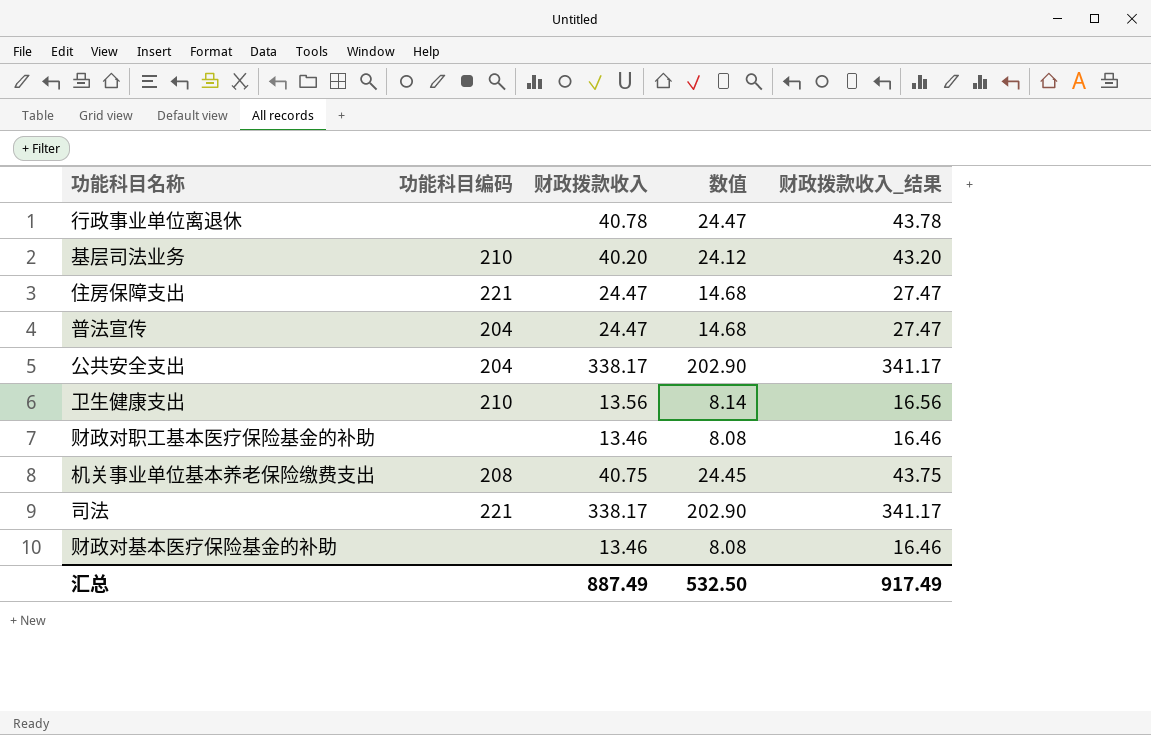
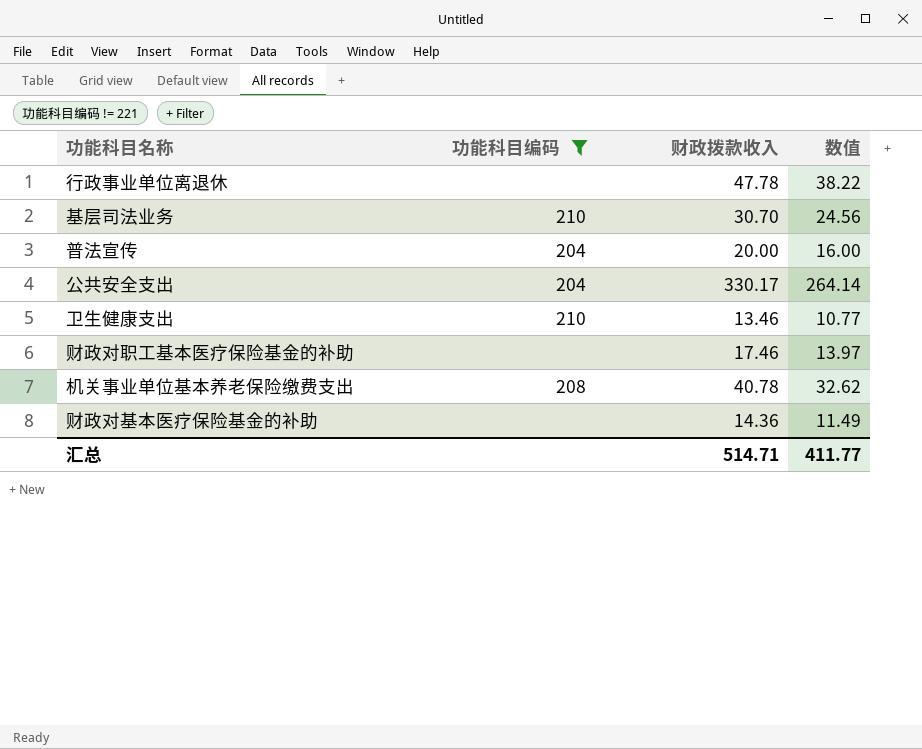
filter: none -> 功能科目编码 != 221
column 财政拨款收入_结果 | formula: [财政拨款收入] + 3 -> none
column 数值 | formula: [财政拨款收入] * 0.6 -> [财政拨款收入] * 0.8
行政事业单位离退休 | 财政拨款收入: 40.78 -> 47.78
基层司法业务 | 财政拨款收入: 40.20 -> 30.70
普法宣传 | 财政拨款收入: 24.47 -> 20.00
公共安全支出 | 财政拨款收入: 338.17 -> 330.17
卫生健康支出 | 财政拨款收入: 13.56 -> 13.46
财政对职工基本医疗保险基金的补助 | 财政拨款收入: 13.46 -> 17.46
机关事业单位基本养老保险缴费支出 | 财政拨款收入: 40.75 -> 40.78
财政对基本医疗保险基金的补助 | 财政拨款收入: 13.46 -> 14.36
汇总 | 财政拨款收入: 887.49 -> 514.71
汇总 | 数值: 532.50 -> 411.77

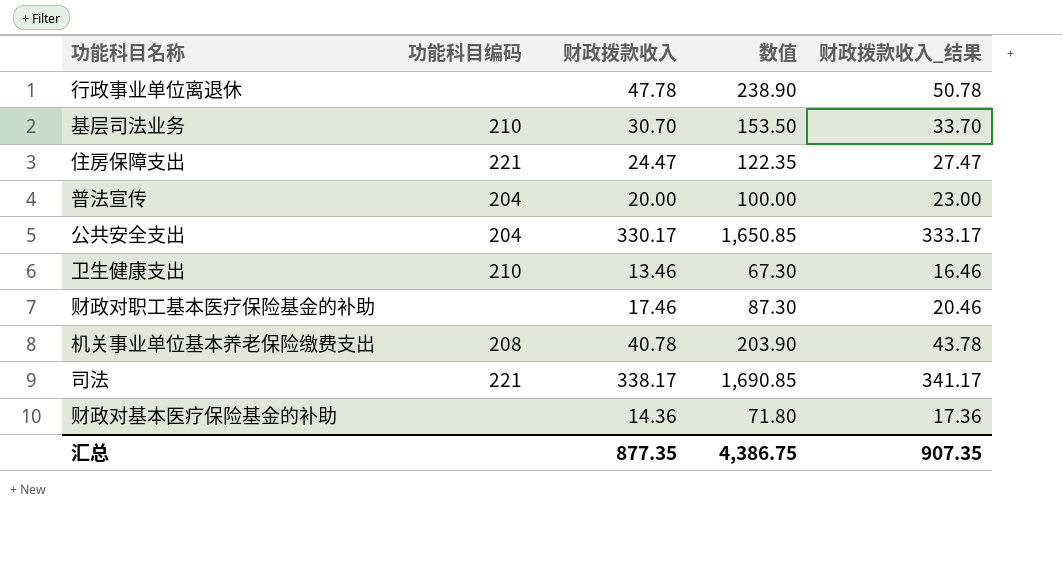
filter: 功能科目编码 != 221 -> none
column 数值 | formula: [财政拨款收入] * 0.8 -> [财政拨款收入] * 5
column 财政拨款收入_结果 | formula: none -> [财政拨款收入] + 3
汇总 | 财政拨款收入: 514.71 -> 877.35
汇总 | 数值: 411.77 -> 4,386.75

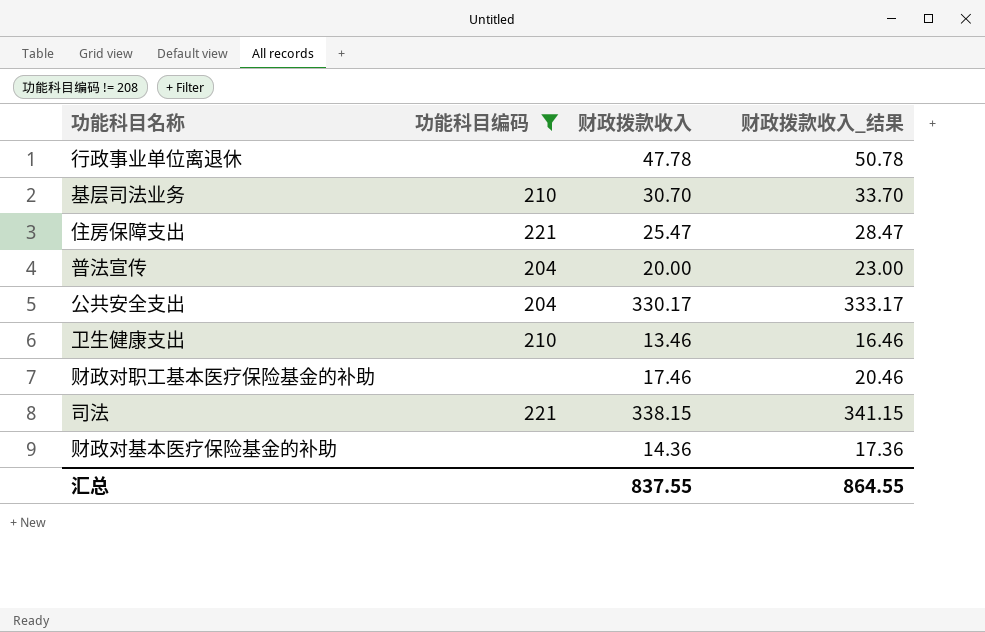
filter: none -> 功能科目编码 != 208
column 数值 | formula: [财政拨款收入] * 5 -> none
住房保障支出 | 财政拨款收入: 24.47 -> 25.47
住房保障支出 | 财政拨款收入_结果: 27.47 -> 28.47
司法 | 财政拨款收入: 338.17 -> 338.15
司法 | 财政拨款收入_结果: 341.17 -> 341.15
汇总 | 财政拨款收入: 877.35 -> 837.55
汇总 | 财政拨款收入_结果: 907.35 -> 864.55

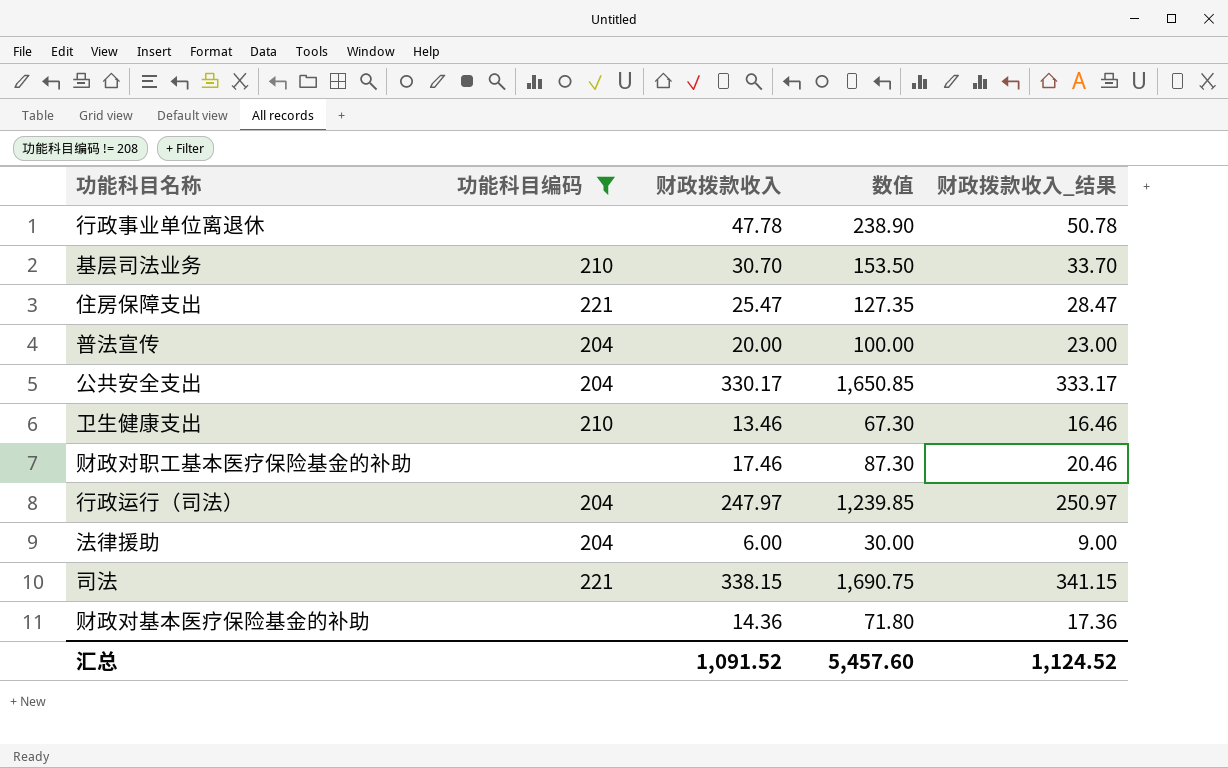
column 数值 | formula: none -> [财政拨款收入] * 5
row 行政运行（司法）: none -> 204 | 247.97 | 1,239.85 | 250.97
row 法律援助: none -> 204 | 6.00 | 30.00 | 9.00
汇总 | 财政拨款收入: 837.55 -> 1,091.52
汇总 | 财政拨款收入_结果: 864.55 -> 1,124.52

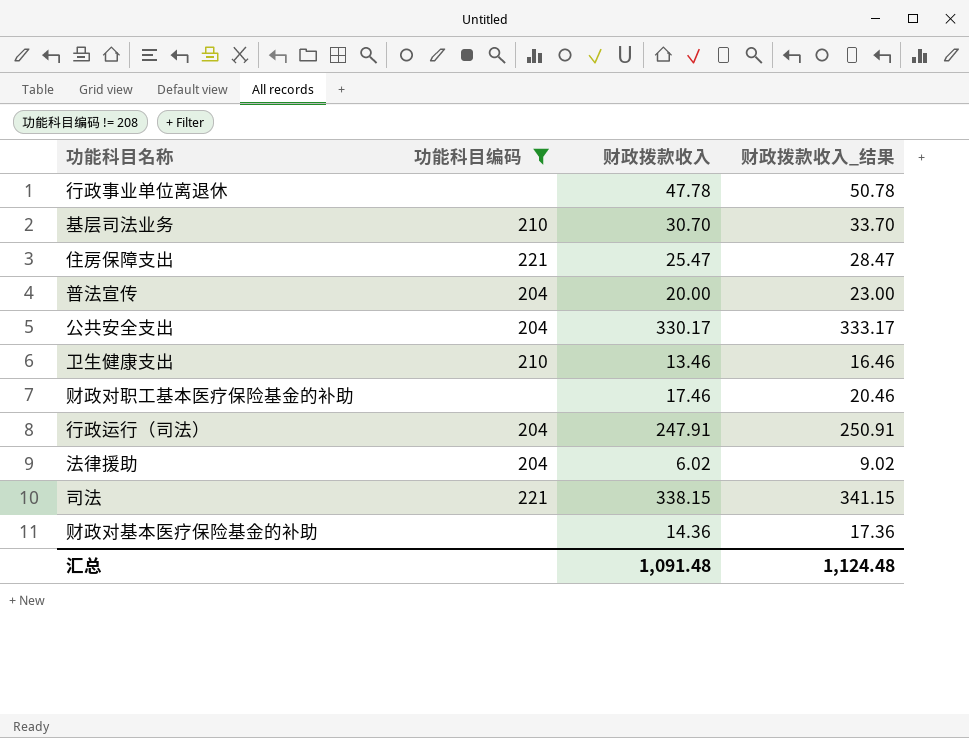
column 数值 | formula: [财政拨款收入] * 5 -> none
行政运行（司法） | 财政拨款收入: 247.97 -> 247.91
行政运行（司法） | 财政拨款收入_结果: 250.97 -> 250.91
法律援助 | 财政拨款收入: 6.00 -> 6.02
法律援助 | 财政拨款收入_结果: 9.00 -> 9.02
汇总 | 财政拨款收入: 1,091.52 -> 1,091.48
汇总 | 财政拨款收入_结果: 1,124.52 -> 1,124.48

